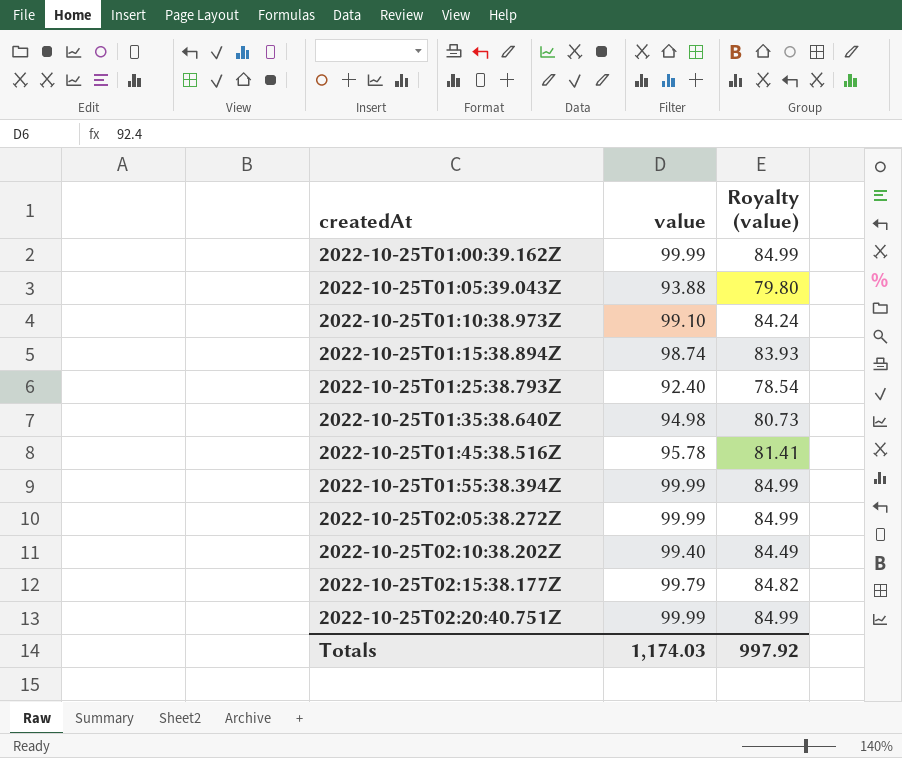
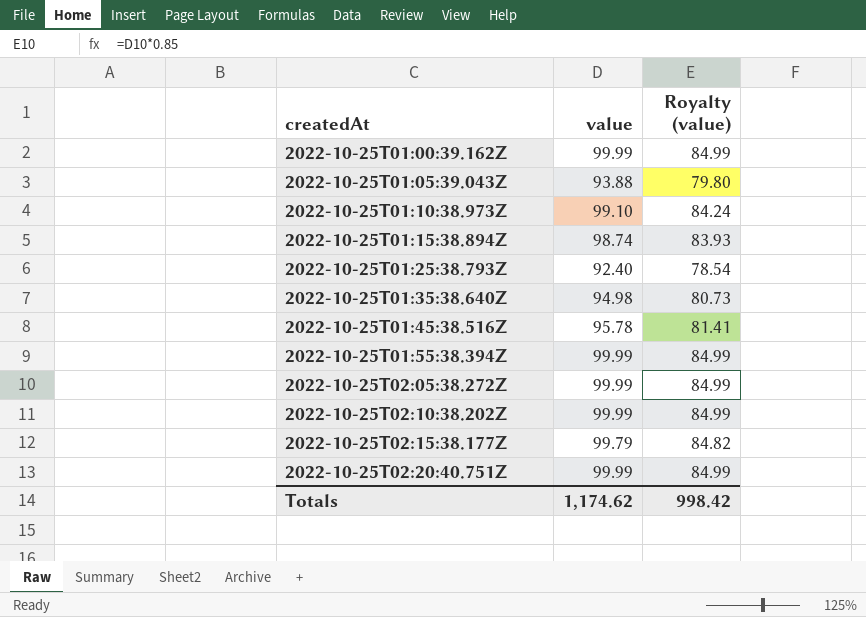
2022-10-25T02:10:38.202Z | value: 99.40 -> 99.99
2022-10-25T02:10:38.202Z | Royalty (value): 84.49 -> 84.99
Totals | value: 1,174.03 -> 1,174.62
Totals | Royalty (value): 997.92 -> 998.42

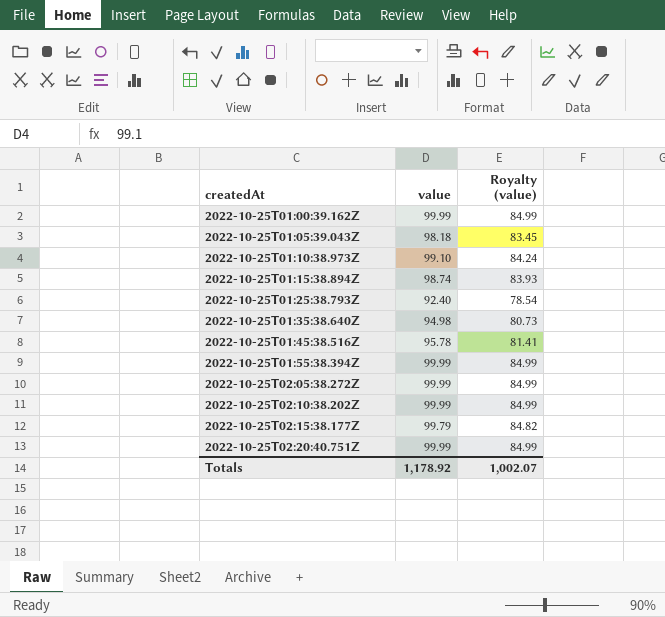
2022-10-25T01:05:39.043Z | value: 93.88 -> 98.18
2022-10-25T01:05:39.043Z | Royalty (value): 79.80 -> 83.45
Totals | value: 1,174.62 -> 1,178.92
Totals | Royalty (value): 998.42 -> 1,002.07

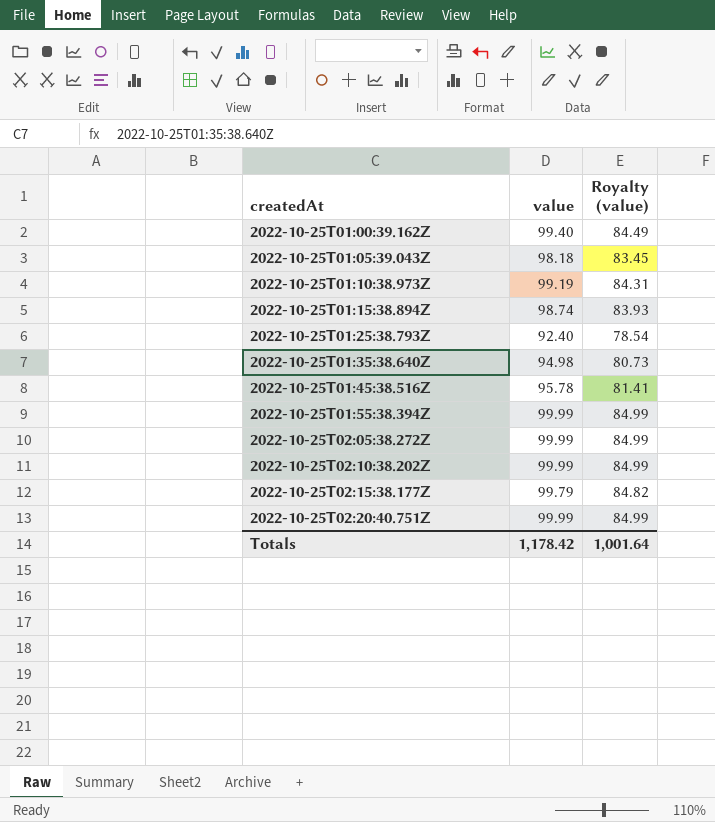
2022-10-25T01:00:39.162Z | value: 99.99 -> 99.40
2022-10-25T01:00:39.162Z | Royalty (value): 84.99 -> 84.49
2022-10-25T01:10:38.973Z | value: 99.10 -> 99.19
2022-10-25T01:10:38.973Z | Royalty (value): 84.24 -> 84.31
Totals | value: 1,178.92 -> 1,178.42
Totals | Royalty (value): 1,002.07 -> 1,001.64

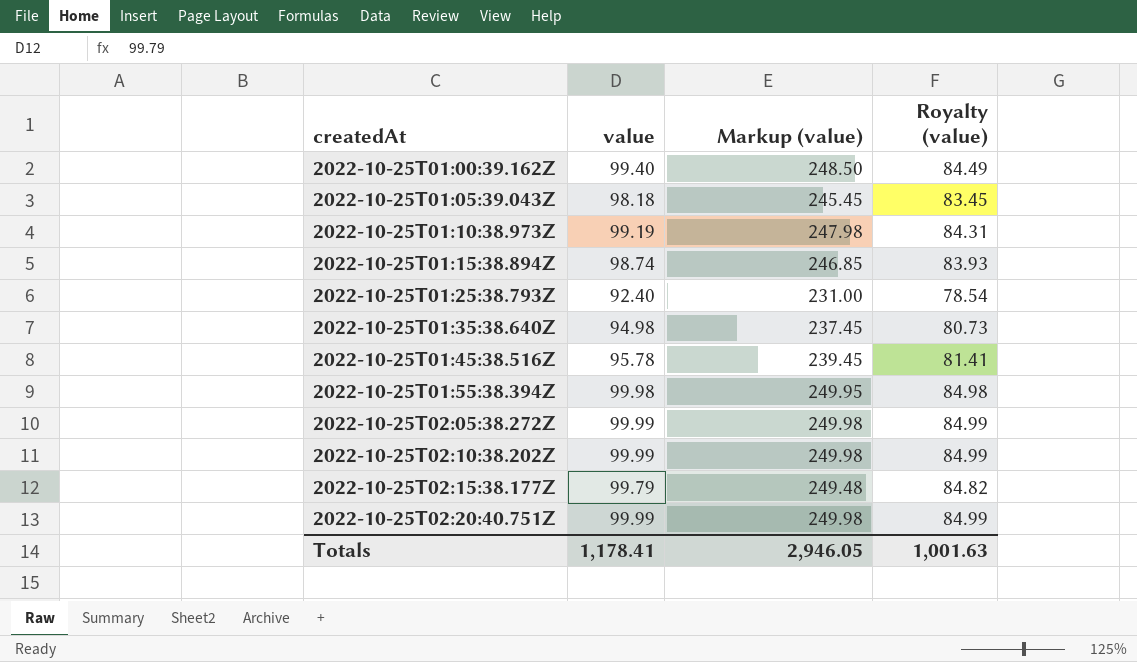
column Markup (value) | formula: none -> [value] * 2.5
2022-10-25T01:55:38.394Z | value: 99.99 -> 99.98
2022-10-25T01:55:38.394Z | Royalty (value): 84.99 -> 84.98
Totals | value: 1,178.42 -> 1,178.41
Totals | Royalty (value): 1,001.64 -> 1,001.63

